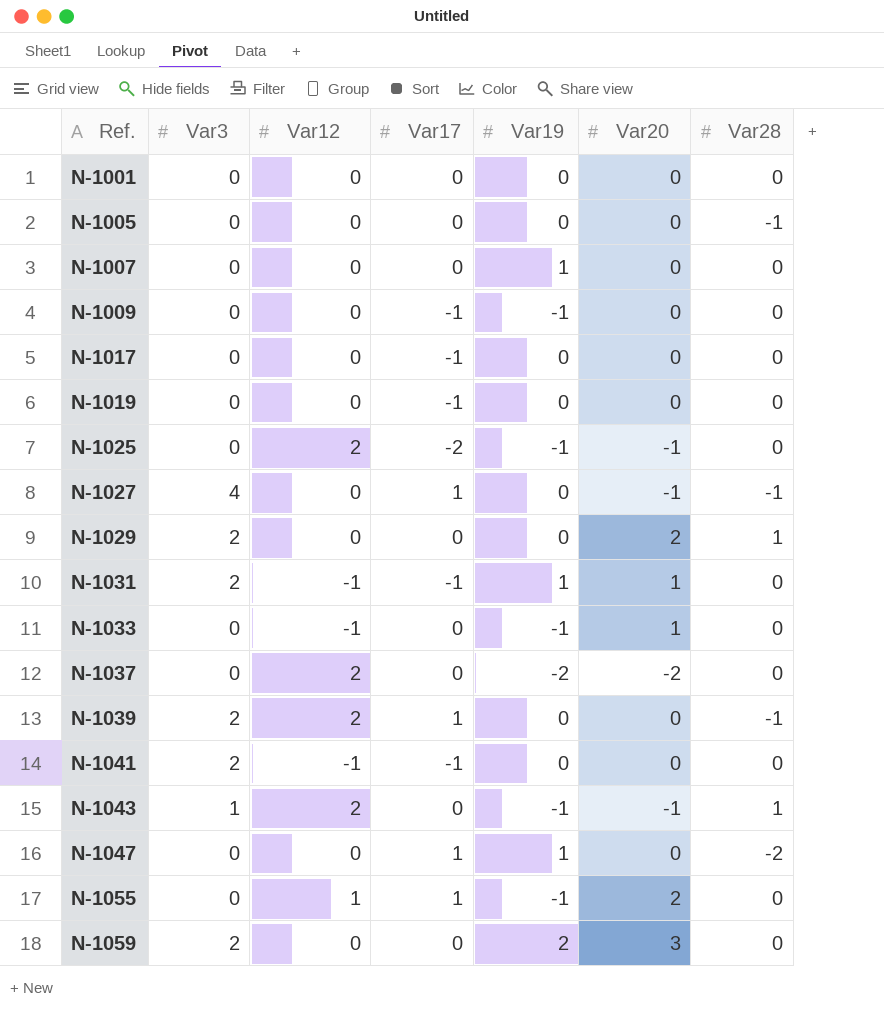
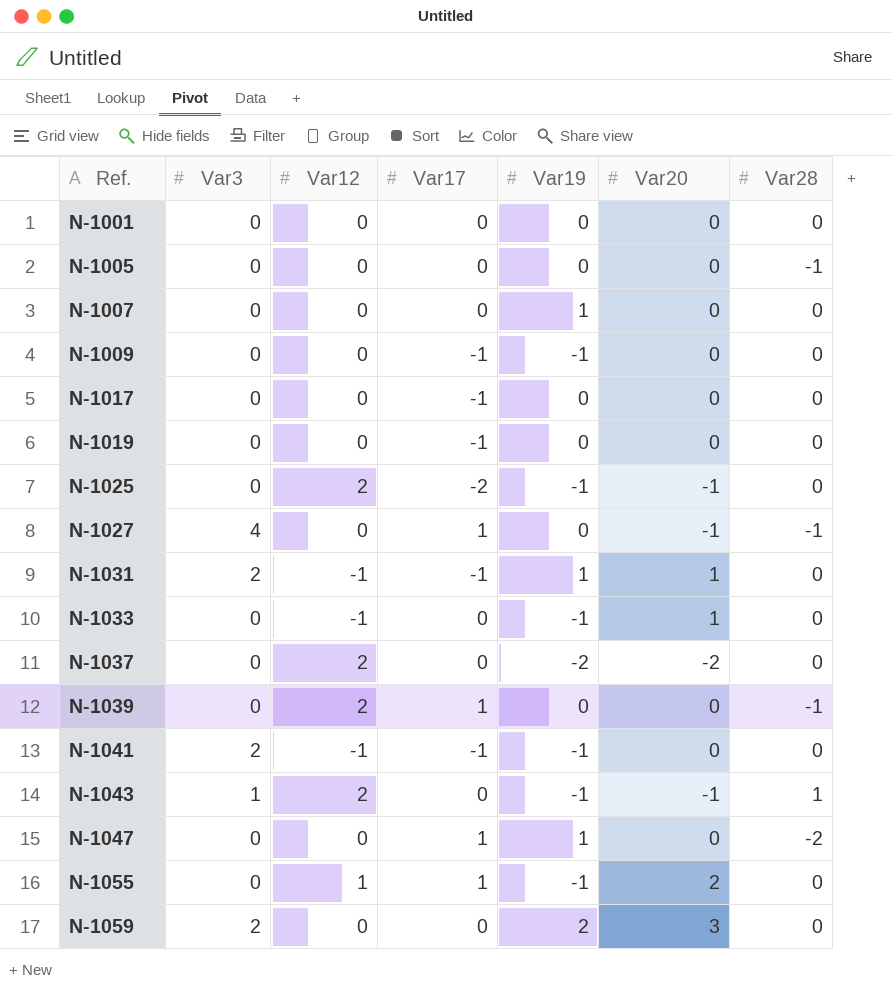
row N-1029: 2 | 0 | 0 | 0 | 2 | 1 -> none
N-1039 | Var3: 2 -> 0
N-1041 | Var19: 0 -> -1

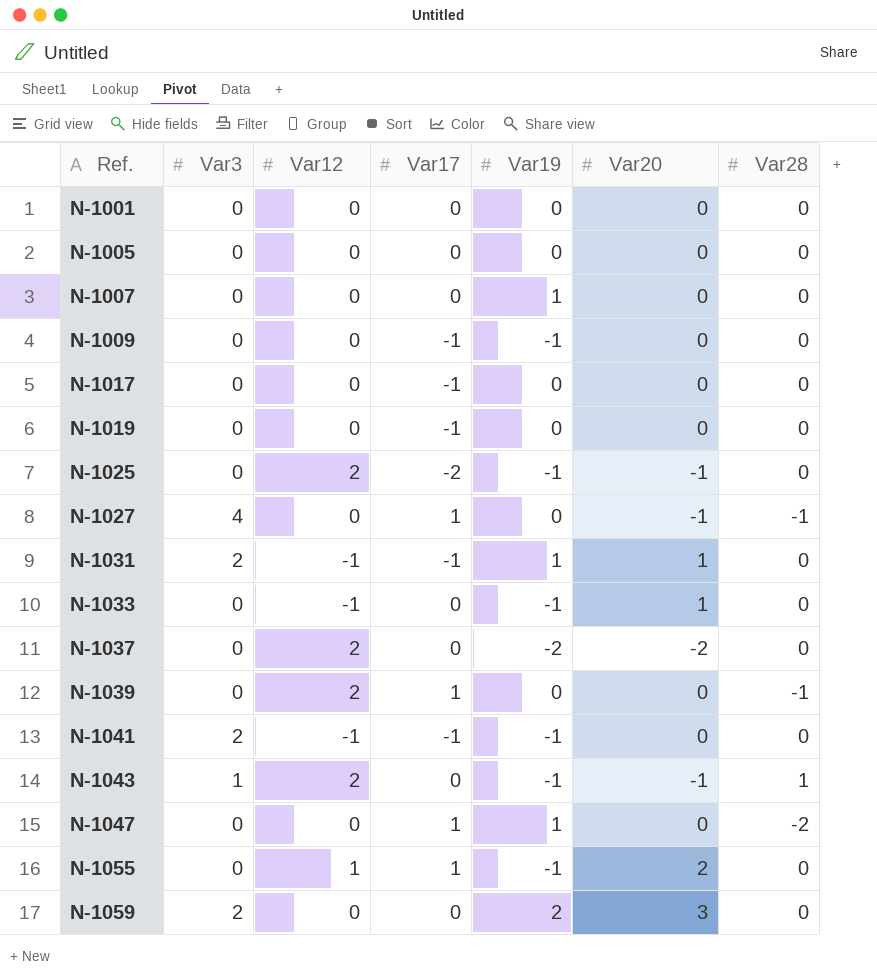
N-1005 | Var28: -1 -> 0

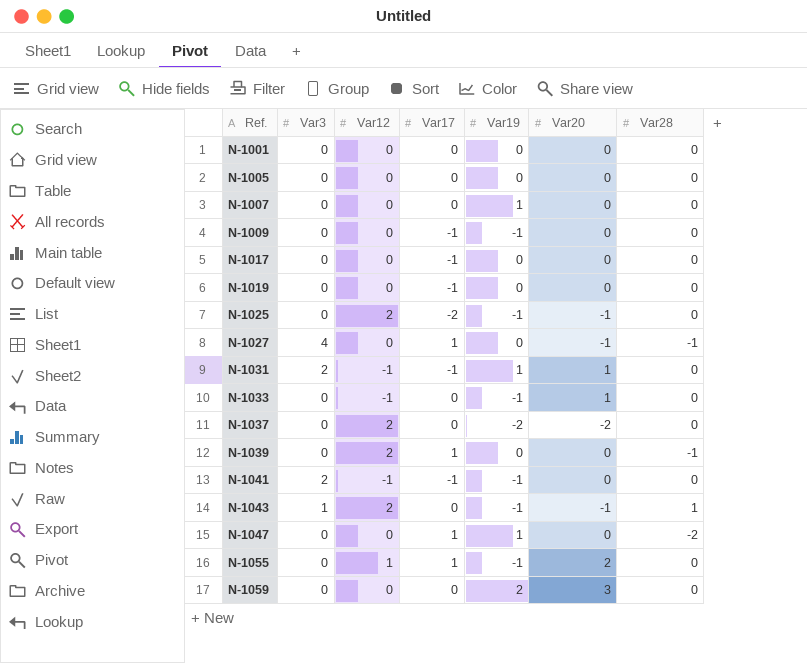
N-1059 | Var3: 2 -> 0

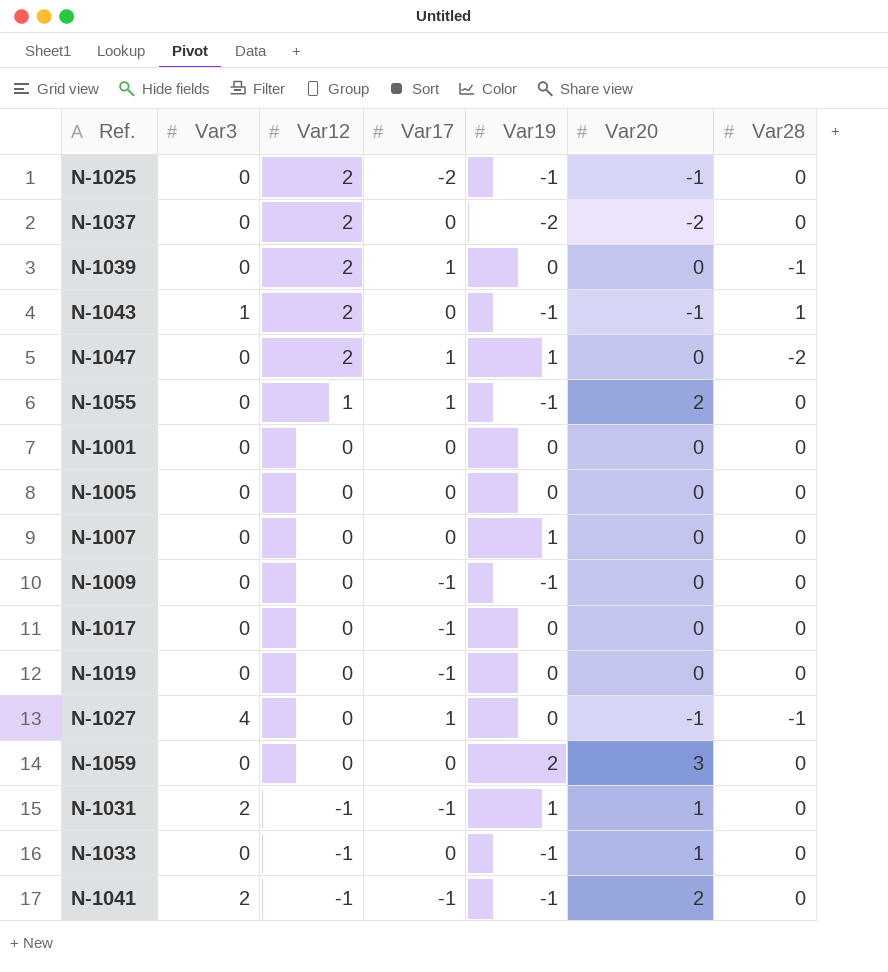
row order: Ref. ascending -> Var12 descending
N-1047 | Var12: 0 -> 2
N-1041 | Var20: 0 -> 2

